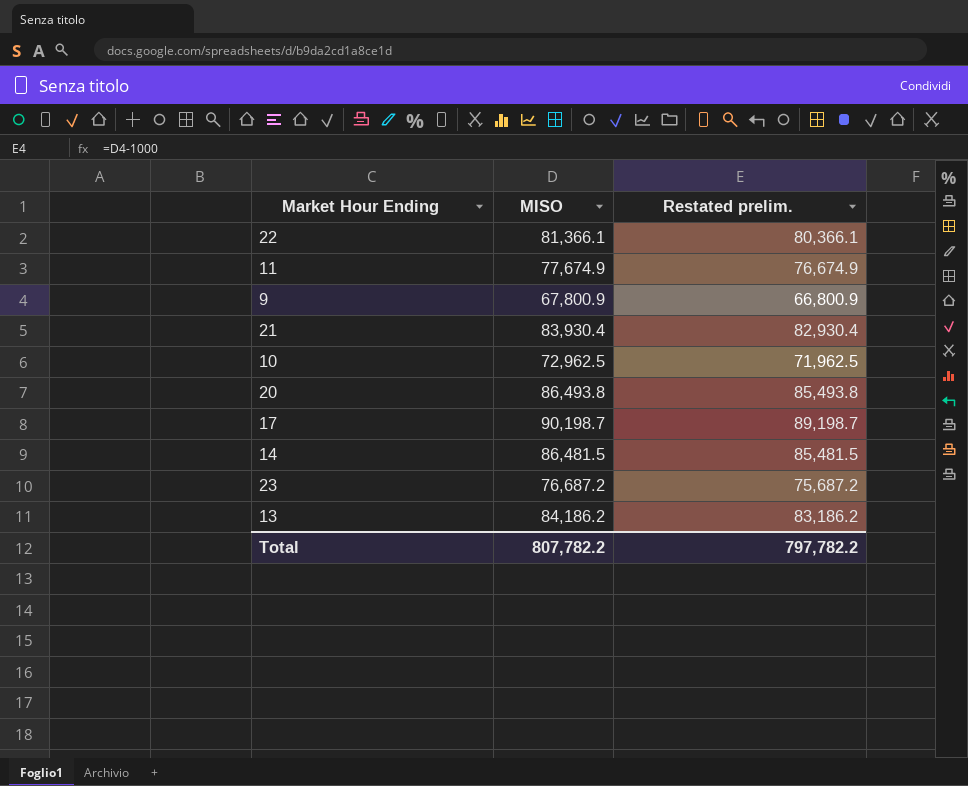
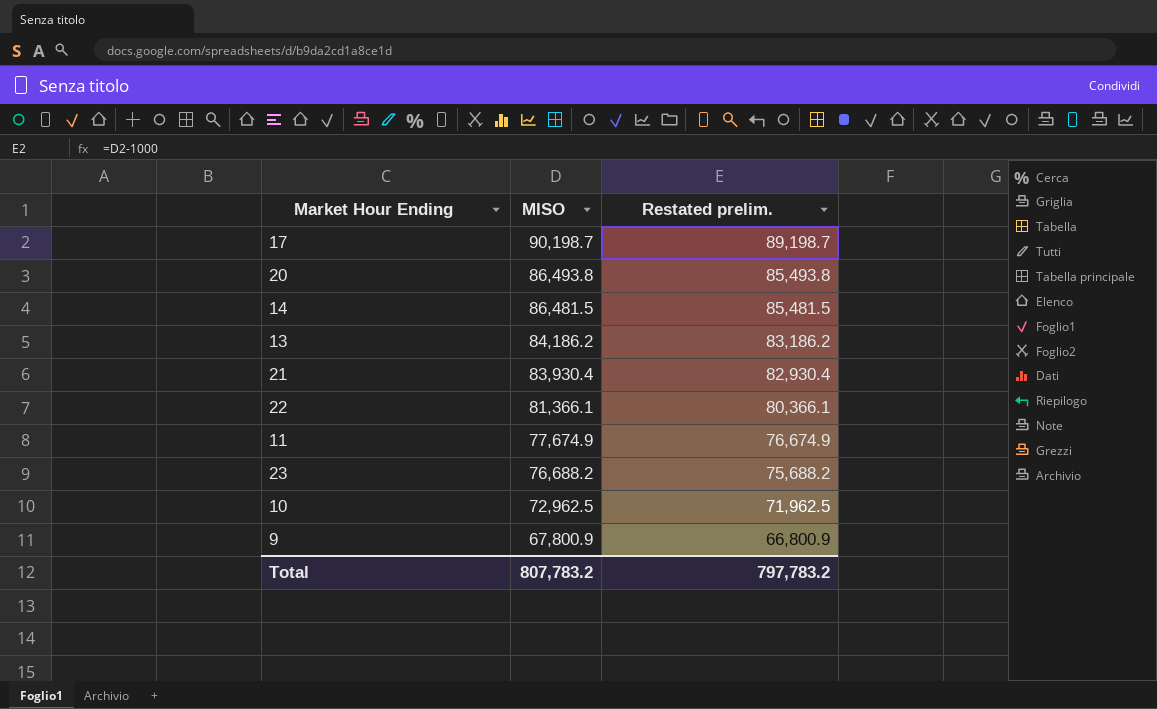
row order: none -> MISO descending
23 | MISO: 76,687.2 -> 76,688.2
23 | Restated prelim.: 75,687.2 -> 75,688.2
Total | MISO: 807,782.2 -> 807,783.2
Total | Restated prelim.: 797,782.2 -> 797,783.2

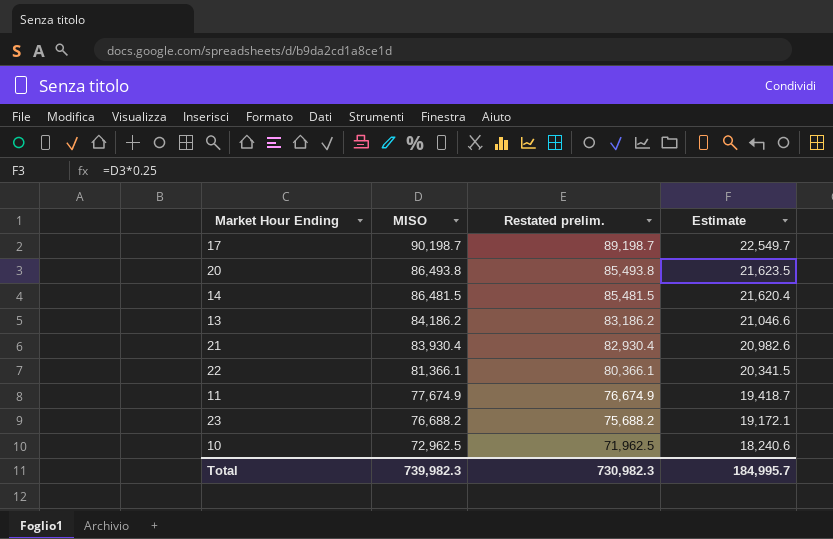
column Estimate | formula: none -> [MISO] * 0.25
row 9: 67,800.9 | 66,800.9 -> none
Total | MISO: 807,783.2 -> 739,982.3
Total | Restated prelim.: 797,783.2 -> 730,982.3

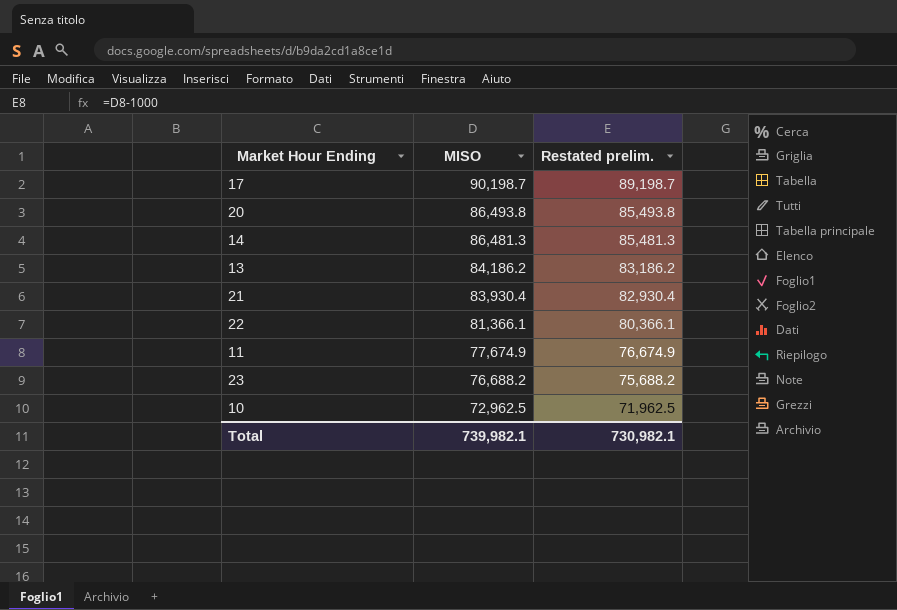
column Estimate | formula: [MISO] * 0.25 -> none
14 | MISO: 86,481.5 -> 86,481.3
14 | Restated prelim.: 85,481.5 -> 85,481.3
Total | MISO: 739,982.3 -> 739,982.1
Total | Restated prelim.: 730,982.3 -> 730,982.1

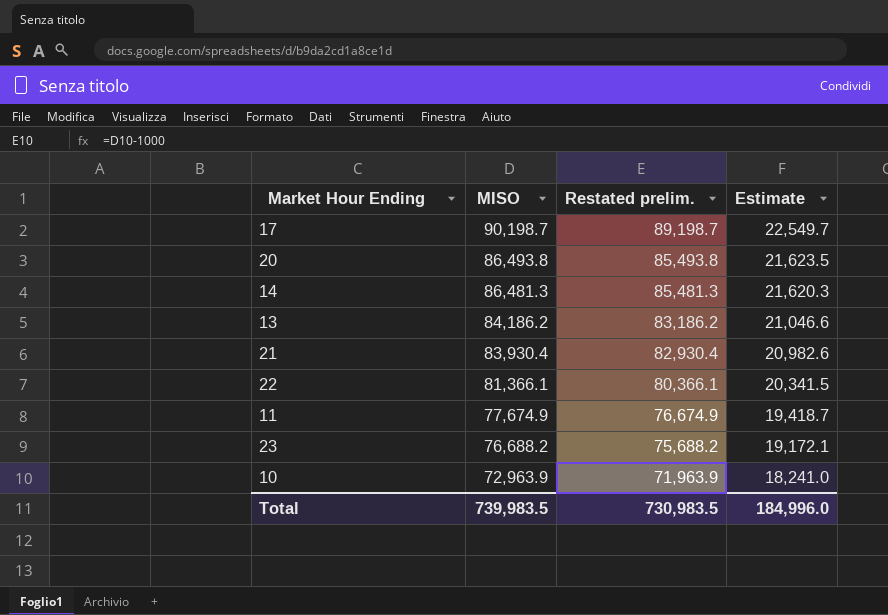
column Estimate | formula: none -> [MISO] * 0.25
10 | MISO: 72,962.5 -> 72,963.9
10 | Restated prelim.: 71,962.5 -> 71,963.9
Total | MISO: 739,982.1 -> 739,983.5
Total | Restated prelim.: 730,982.1 -> 730,983.5

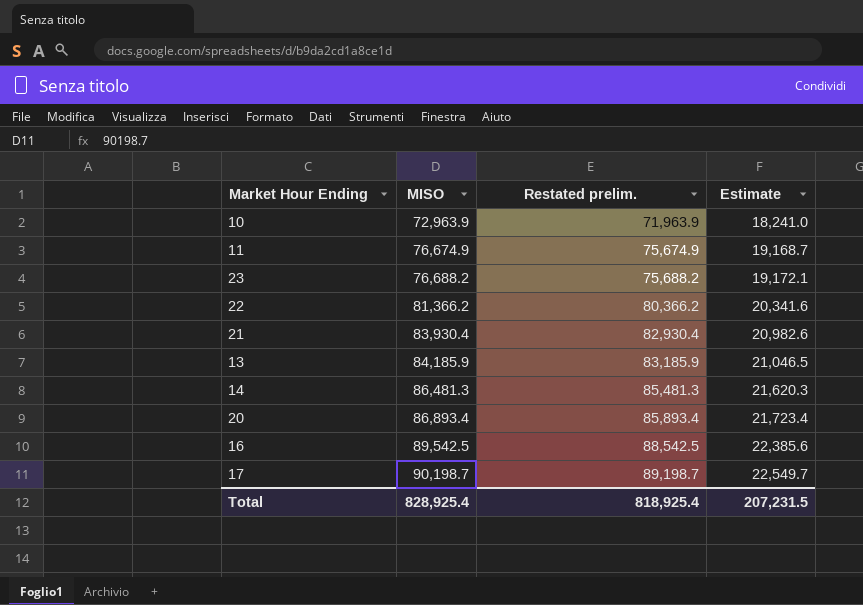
row order: MISO descending -> MISO ascending
11 | MISO: 77,674.9 -> 76,674.9
11 | Restated prelim.: 76,674.9 -> 75,674.9
11 | Estimate: 19,418.7 -> 19,168.7
22 | MISO: 81,366.1 -> 81,366.2
22 | Restated prelim.: 80,366.1 -> 80,366.2
22 | Estimate: 20,341.5 -> 20,341.6
13 | MISO: 84,186.2 -> 84,185.9
13 | Restated prelim.: 83,186.2 -> 83,185.9
13 | Estimate: 21,046.6 -> 21,046.5
20 | MISO: 86,493.8 -> 86,893.4
20 | Restated prelim.: 85,493.8 -> 85,893.4
20 | Estimate: 21,623.5 -> 21,723.4
row 16: none -> 89,542.5 | 88,542.5 | 22,385.6
Total | MISO: 739,983.5 -> 828,925.4
Total | Restated prelim.: 730,983.5 -> 818,925.4
Total | Estimate: 184,996.0 -> 207,231.5

